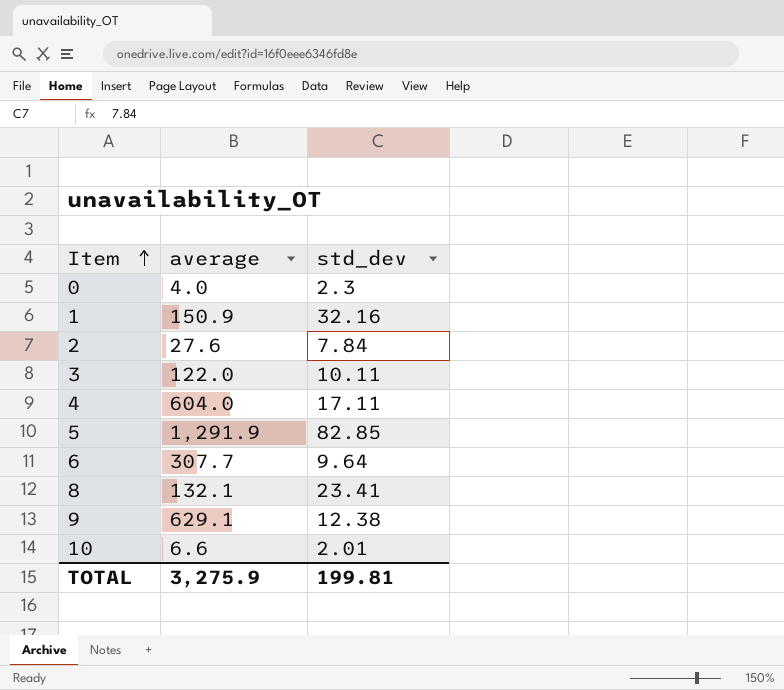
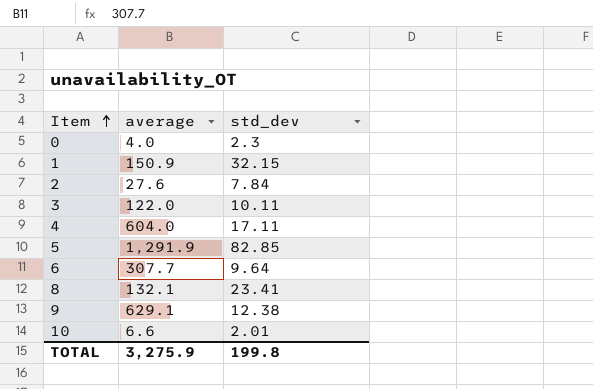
1 | std_dev: 32.16 -> 32.15
TOTAL | std_dev: 199.81 -> 199.8

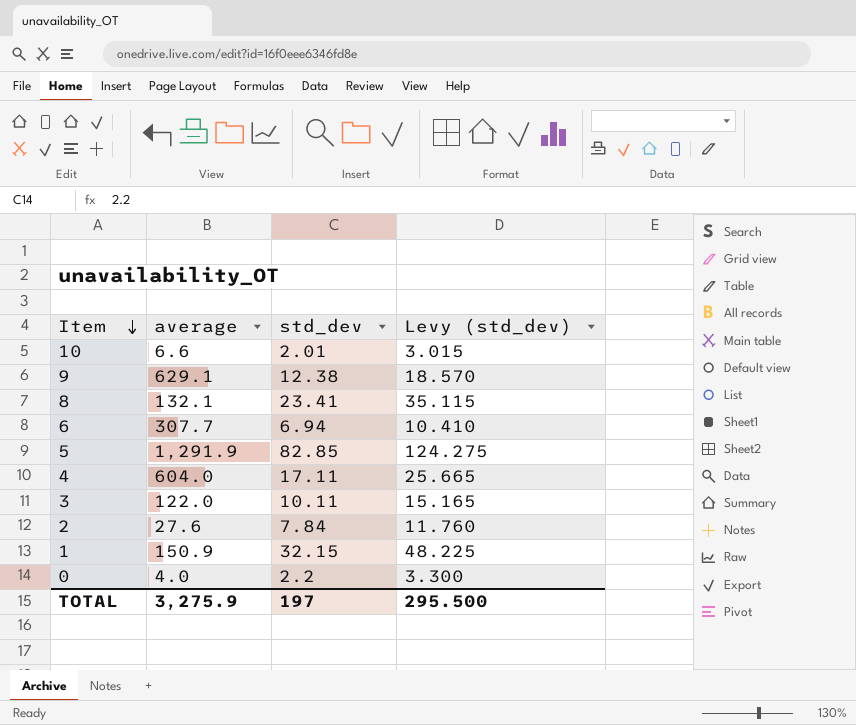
row order: Item ascending -> Item descending
column Levy (std_dev) | formula: none -> [std_dev] * 1.5
6 | std_dev: 9.64 -> 6.94
0 | std_dev: 2.3 -> 2.2
TOTAL | std_dev: 199.8 -> 197

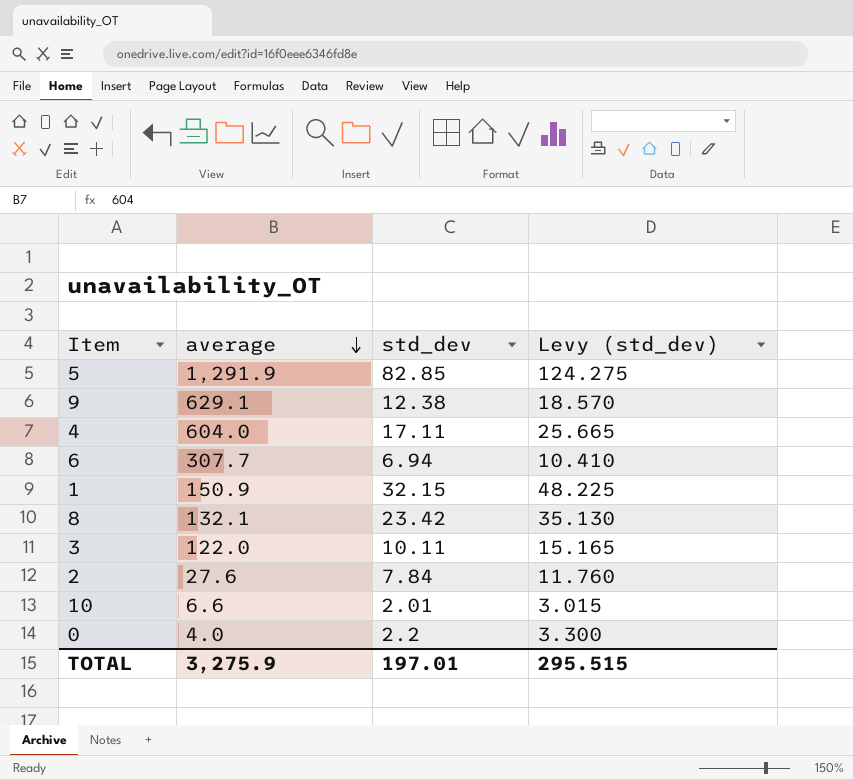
row order: Item descending -> average descending
8 | std_dev: 23.41 -> 23.42
8 | Levy (std_dev): 35.115 -> 35.130
TOTAL | std_dev: 197 -> 197.01
TOTAL | Levy (std_dev): 295.500 -> 295.515

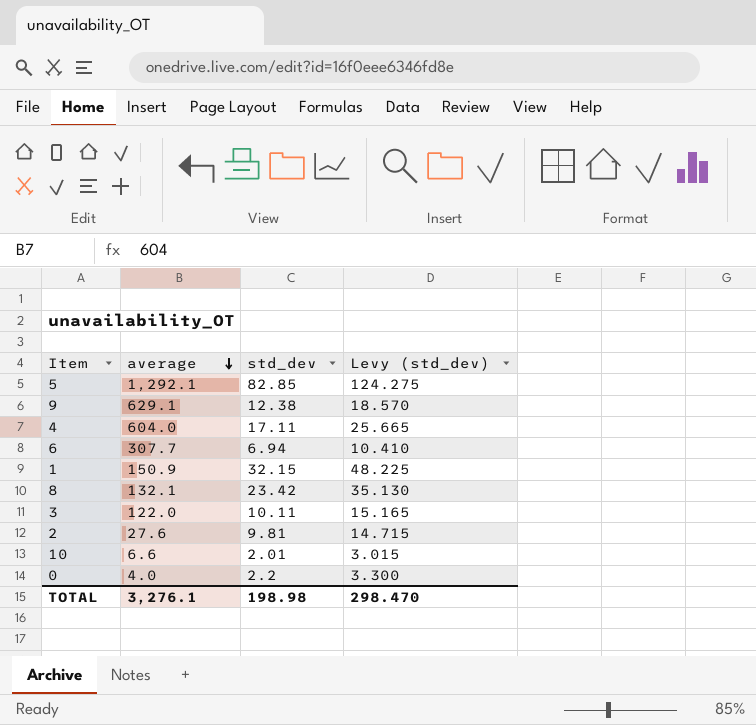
5 | average: 1,291.9 -> 1,292.1
2 | std_dev: 7.84 -> 9.81
2 | Levy (std_dev): 11.760 -> 14.715
TOTAL | average: 3,275.9 -> 3,276.1
TOTAL | std_dev: 197.01 -> 198.98
TOTAL | Levy (std_dev): 295.515 -> 298.470

